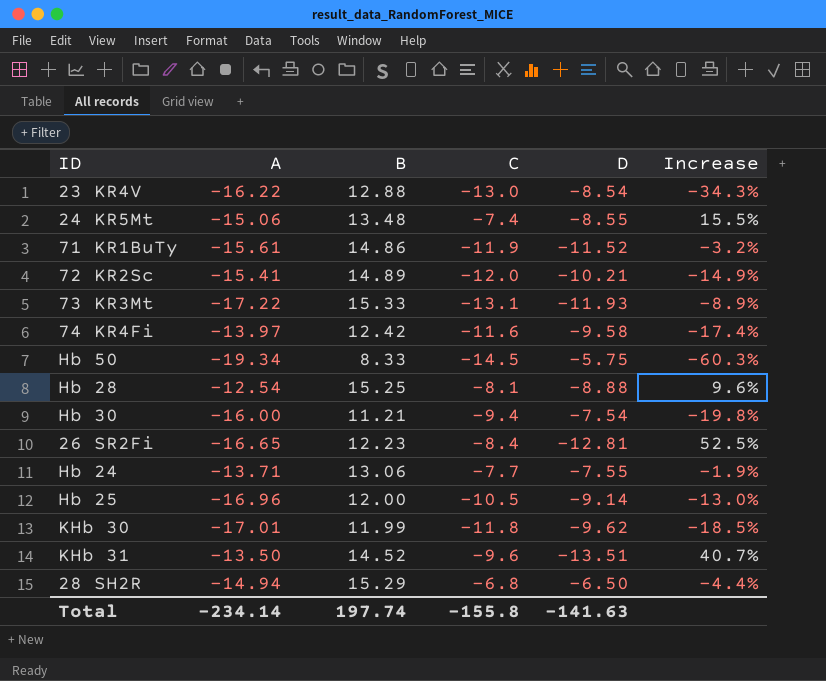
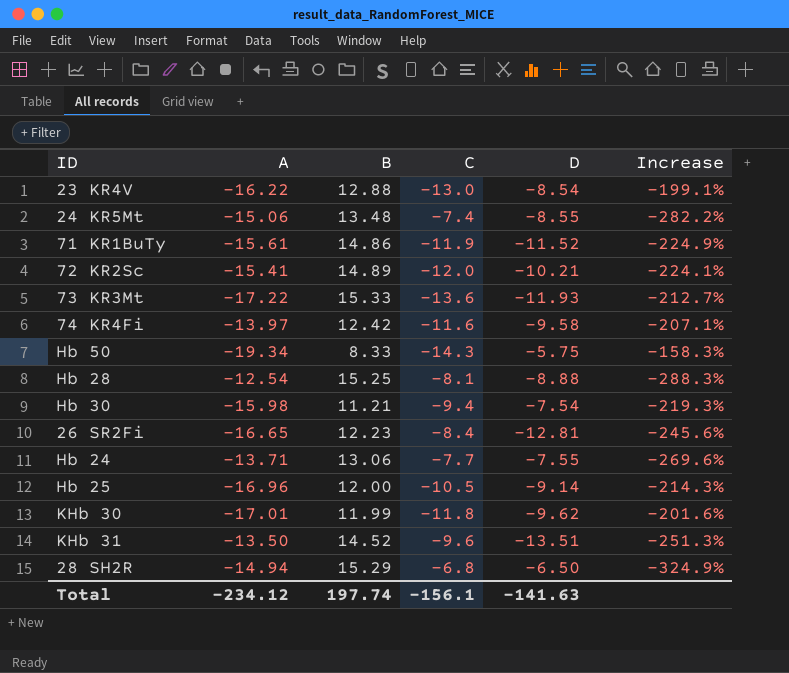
column Increase | formula: ([D] - [C]) / [C] -> ([B] - [C]) / [C]
73 KR3Mt | C: -13.1 -> -13.6
Hb 50 | C: -14.5 -> -14.3
Hb 30 | A: -16.00 -> -15.98
Total | A: -234.14 -> -234.12
Total | C: -155.8 -> -156.1

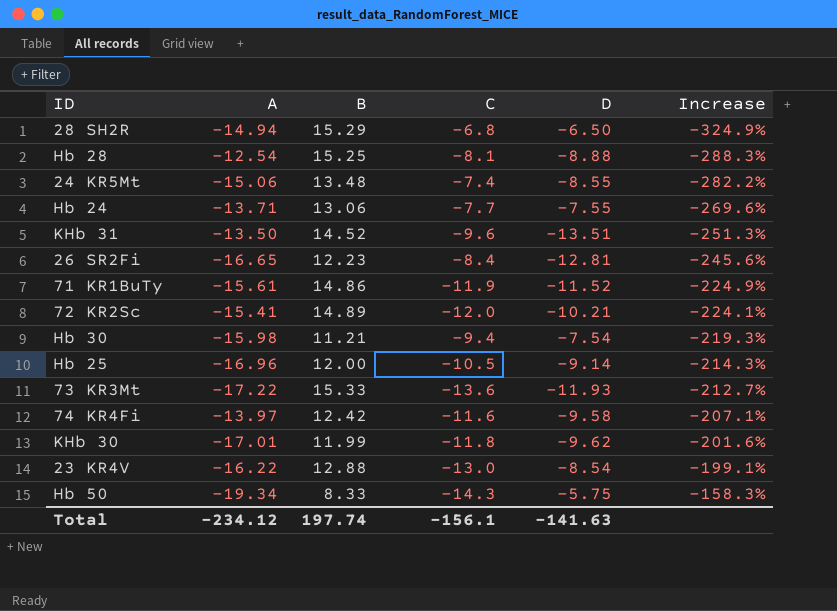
row order: none -> Increase ascending

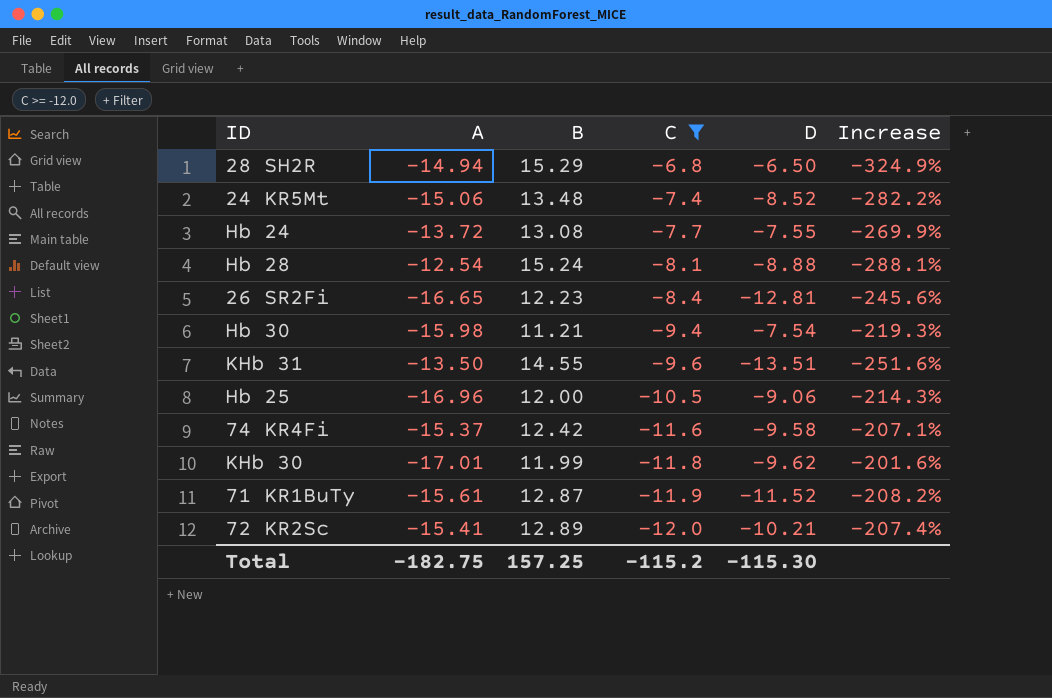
filter: none -> C >= -12.0
row order: Increase ascending -> C descending
24 KR5Mt | D: -8.55 -> -8.52
Hb 24 | A: -13.71 -> -13.72
Hb 24 | B: 13.06 -> 13.08
Hb 24 | Increase: -269.6% -> -269.9%
Hb 28 | B: 15.25 -> 15.24
Hb 28 | Increase: -288.3% -> -288.1%
KHb 31 | B: 14.52 -> 14.55
KHb 31 | Increase: -251.3% -> -251.6%
Hb 25 | D: -9.14 -> -9.06
74 KR4Fi | A: -13.97 -> -15.37
71 KR1BuTy | B: 14.86 -> 12.87
71 KR1BuTy | Increase: -224.9% -> -208.2%
72 KR2Sc | B: 14.89 -> 12.89
72 KR2Sc | Increase: -224.1% -> -207.4%
Total | A: -234.12 -> -182.75
Total | B: 197.74 -> 157.25
Total | C: -156.1 -> -115.2
Total | D: -141.63 -> -115.30

